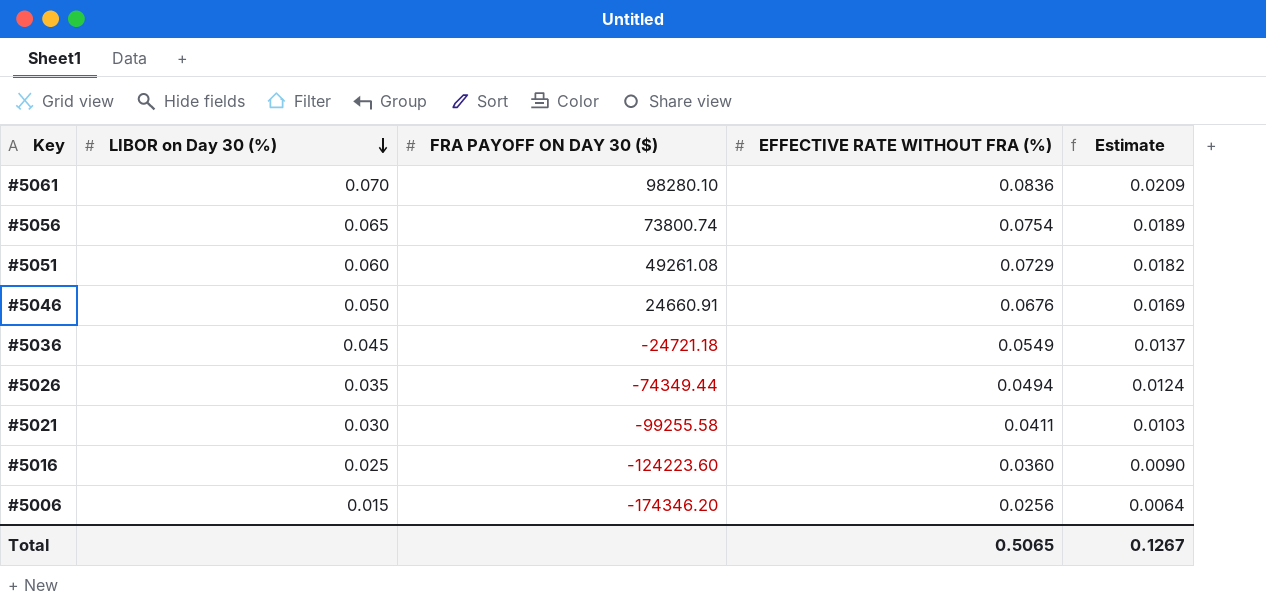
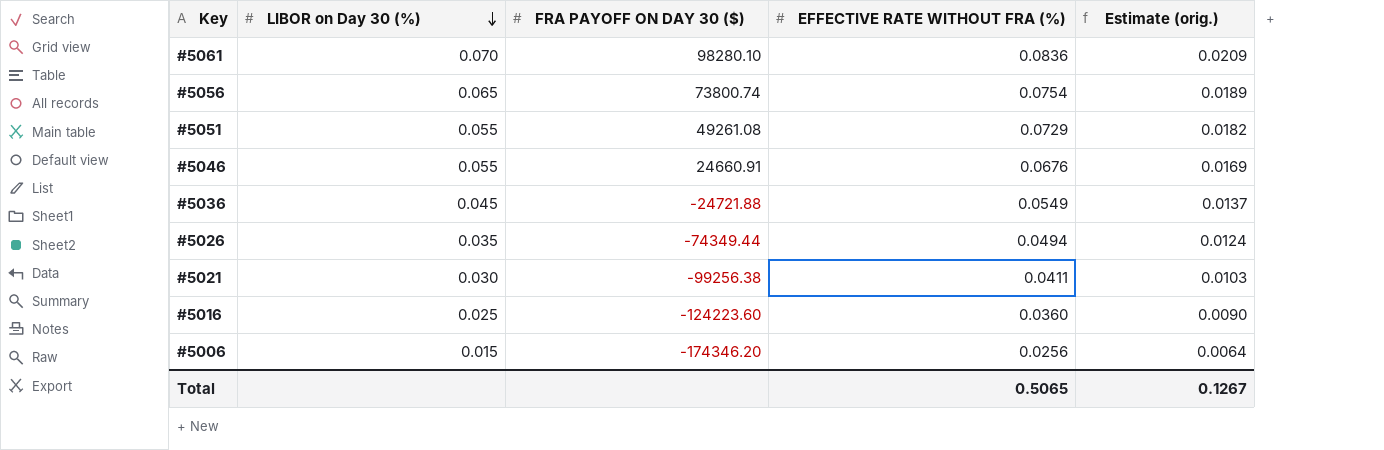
column name: Estimate -> Estimate (orig.)
#5051 | LIBOR on Day 30 (%): 0.060 -> 0.055
#5046 | LIBOR on Day 30 (%): 0.050 -> 0.055
#5036 | FRA PAYOFF ON DAY 30 ($): -24721.18 -> -24721.88
#5021 | FRA PAYOFF ON DAY 30 ($): -99255.58 -> -99256.38

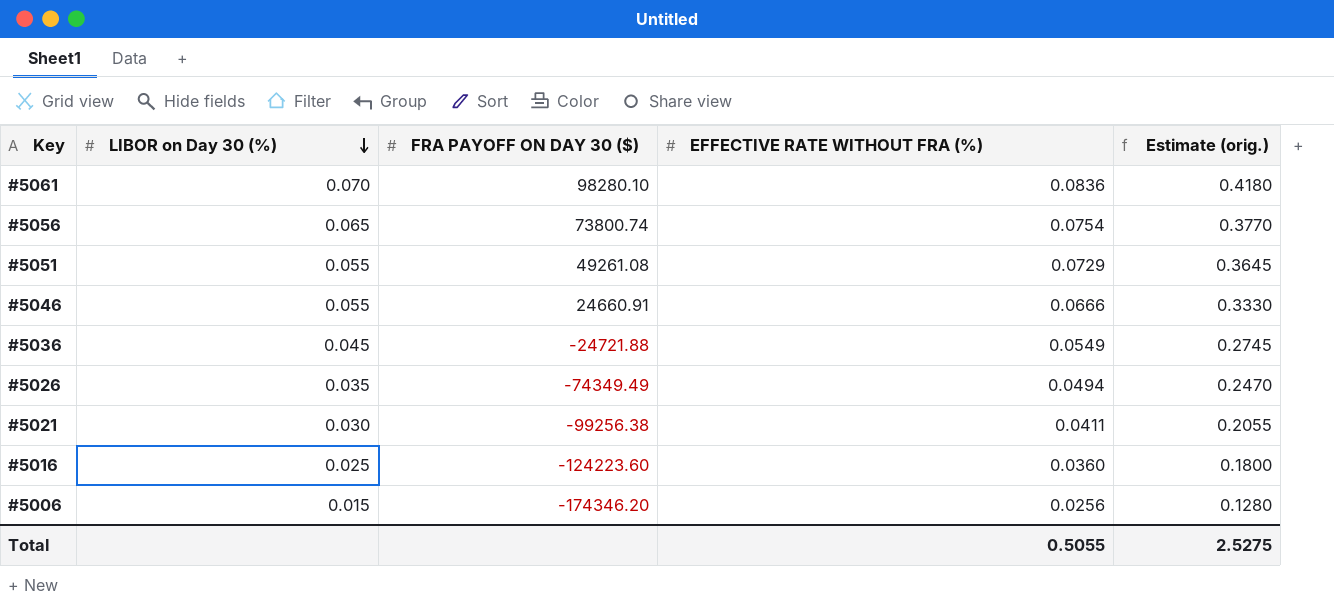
column Estimate (orig.) | formula: [EFFECTIVE RATE WITHOUT FRA (%)] * 0.25 -> [EFFECTIVE RATE WITHOUT FRA (%)] * 5
#5046 | EFFECTIVE RATE WITHOUT FRA (%): 0.0676 -> 0.0666
#5026 | FRA PAYOFF ON DAY 30 ($): -74349.44 -> -74349.49
Total | EFFECTIVE RATE WITHOUT FRA (%): 0.5065 -> 0.5055
Total | Estimate (orig.): 0.1267 -> 2.5275

